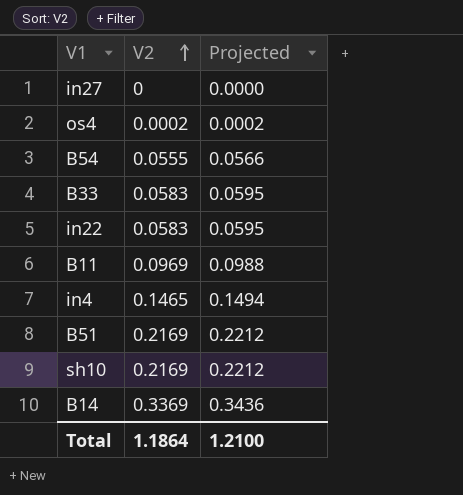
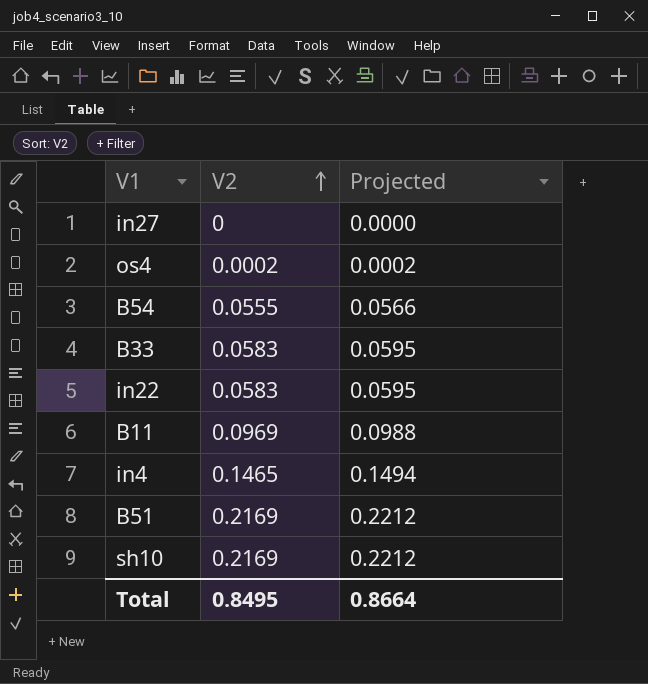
row B14: 0.3369 | 0.3436 -> none
Total | V2: 1.1864 -> 0.8495
Total | Projected: 1.2100 -> 0.8664

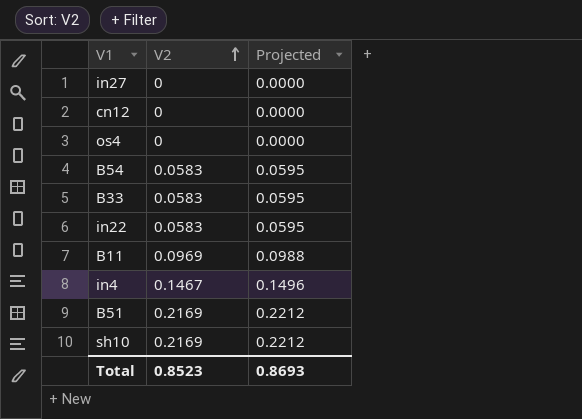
row cn12: none -> 0 | 0.0000
os4 | V2: 0.0002 -> 0
os4 | Projected: 0.0002 -> 0.0000
B54 | V2: 0.0555 -> 0.0583
B54 | Projected: 0.0566 -> 0.0595
in4 | V2: 0.1465 -> 0.1467
in4 | Projected: 0.1494 -> 0.1496
Total | V2: 0.8495 -> 0.8523
Total | Projected: 0.8664 -> 0.8693

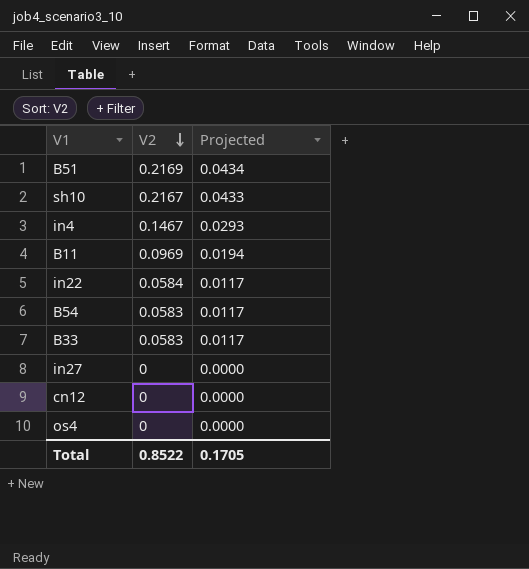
row order: V2 ascending -> V2 descending
column Projected | formula: [V2] * 1.02 -> [V2] * 0.2
sh10 | V2: 0.2169 -> 0.2167
in22 | V2: 0.0583 -> 0.0584
Total | V2: 0.8523 -> 0.8522
Total | Projected: 0.8693 -> 0.1705

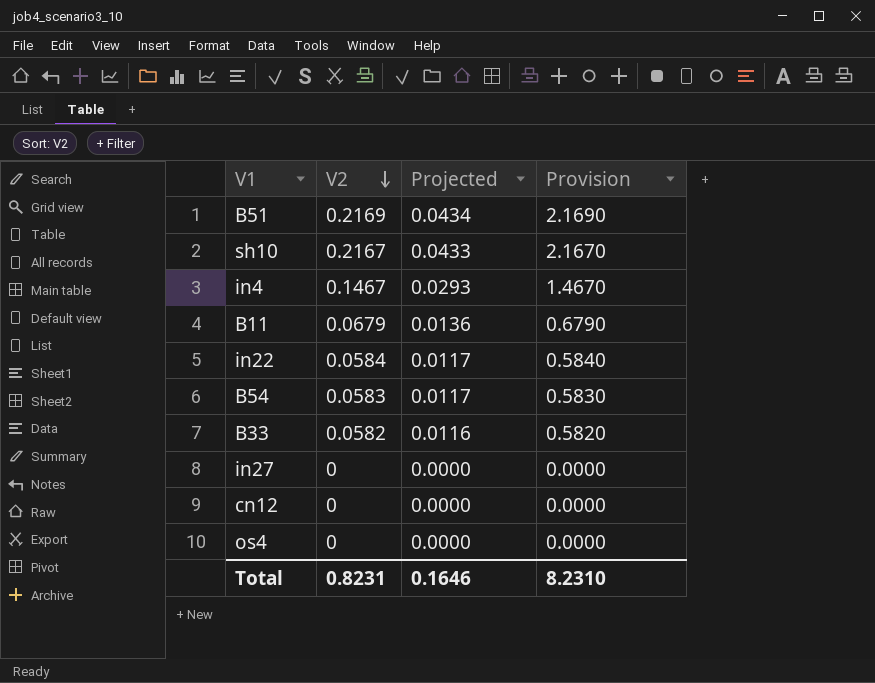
column Provision | formula: none -> [V2] * 10
B11 | V2: 0.0969 -> 0.0679
B11 | Projected: 0.0194 -> 0.0136
B33 | V2: 0.0583 -> 0.0582
B33 | Projected: 0.0117 -> 0.0116
Total | V2: 0.8522 -> 0.8231
Total | Projected: 0.1705 -> 0.1646

